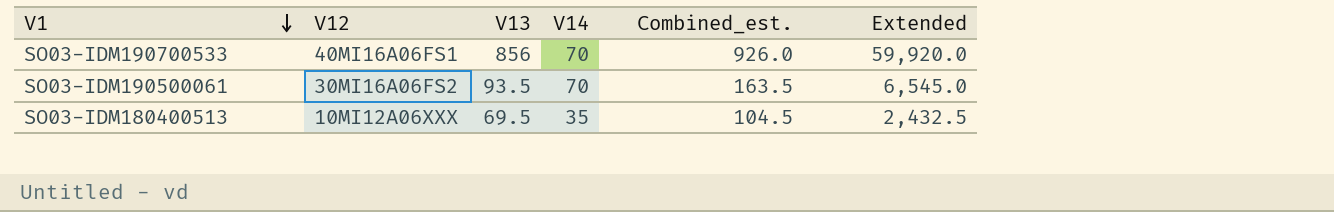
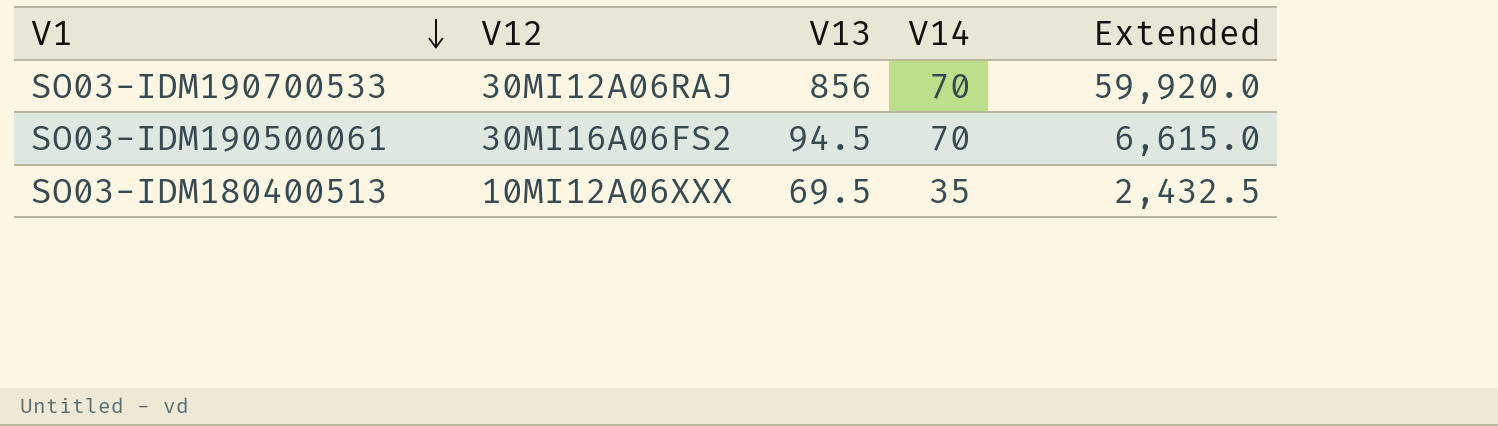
column Combined_est. | formula: [V13] + [V14] -> none
SO03-IDM190700533 | V12: 40MI16A06FS1 -> 30MI12A06RAJ
SO03-IDM190500061 | V13: 93.5 -> 94.5
SO03-IDM190500061 | Extended: 6,545.0 -> 6,615.0

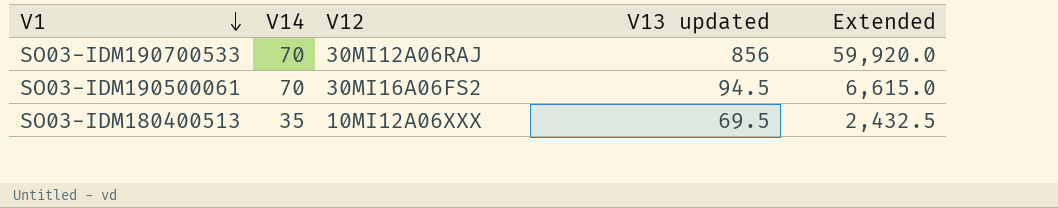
column V14 | position: 4 -> 2
column name: V13 -> V13 updated

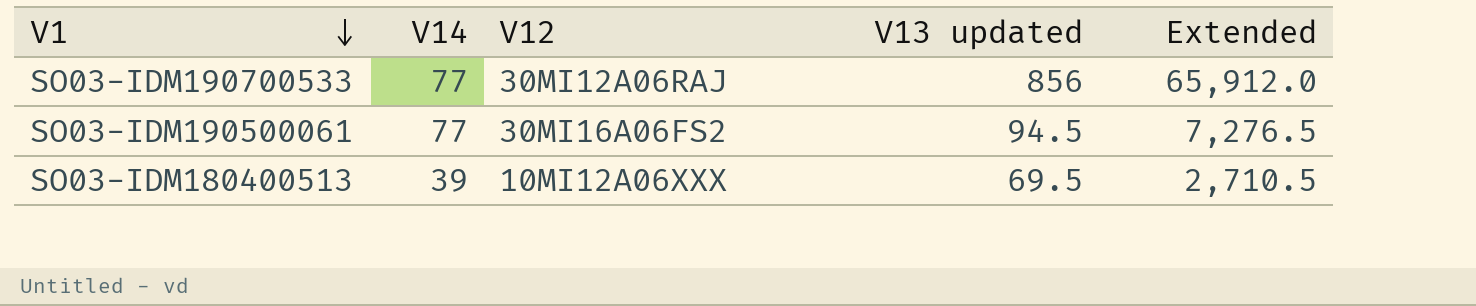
SO03-IDM190700533 | V14: 70 -> 77
SO03-IDM190700533 | Extended: 59,920.0 -> 65,912.0
SO03-IDM190500061 | V14: 70 -> 77
SO03-IDM190500061 | Extended: 6,615.0 -> 7,276.5
SO03-IDM180400513 | V14: 35 -> 39
SO03-IDM180400513 | Extended: 2,432.5 -> 2,710.5

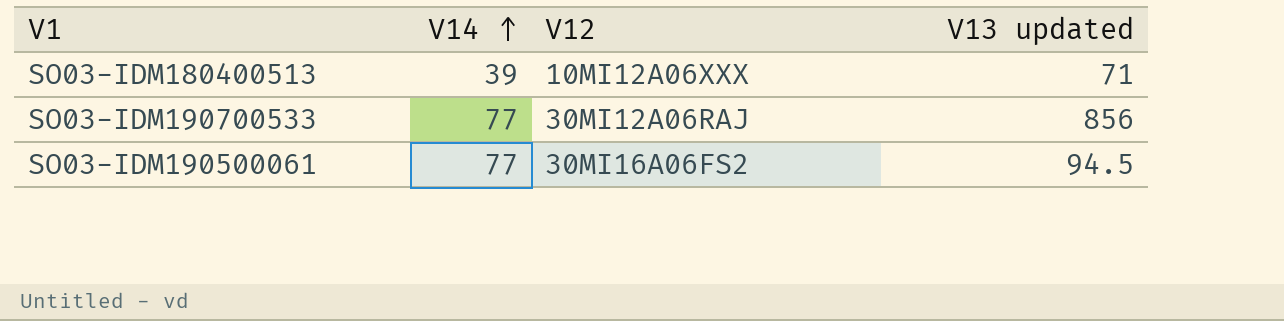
row order: V1 descending -> V14 ascending
column Extended | formula: [V14] * [V13 updated] -> none
SO03-IDM180400513 | V13 updated: 69.5 -> 71

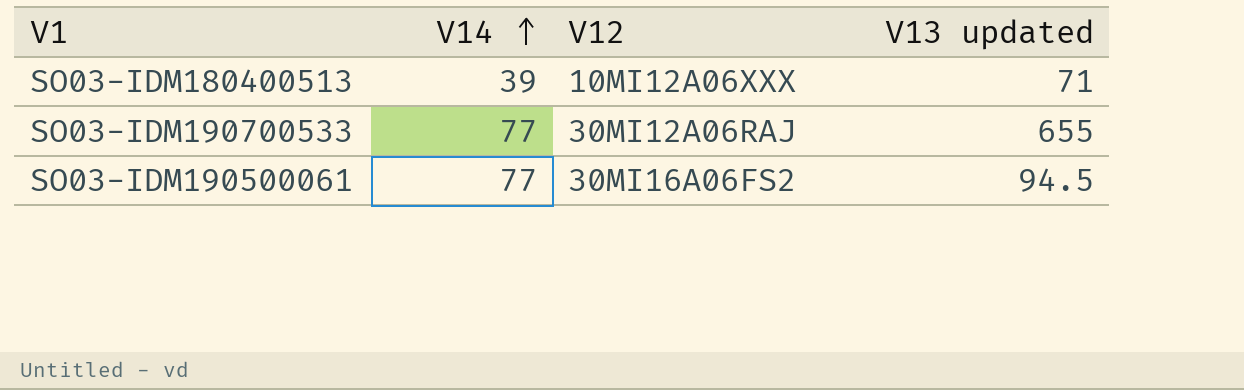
SO03-IDM190700533 | V13 updated: 856 -> 655

